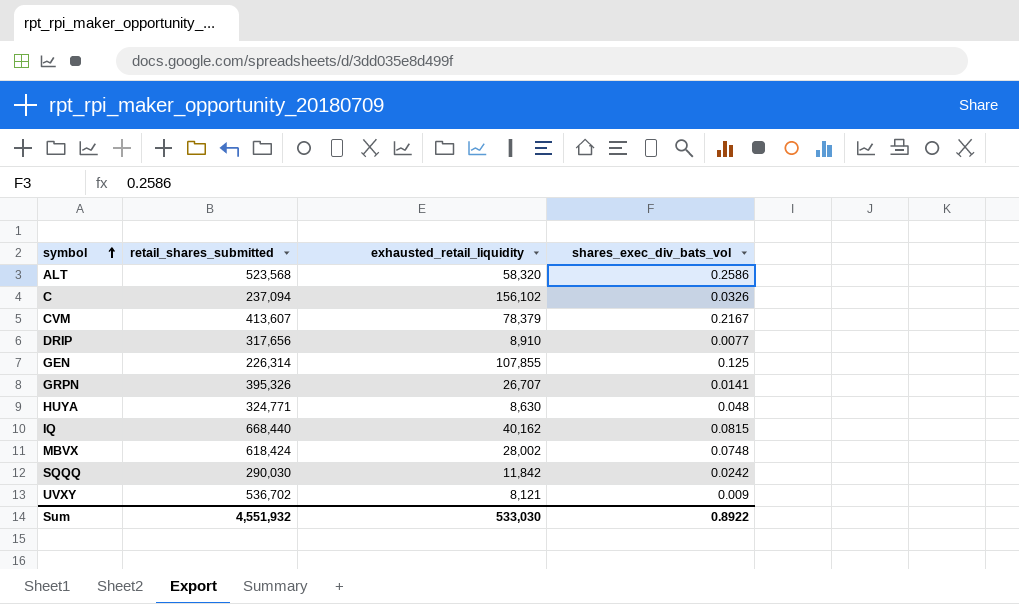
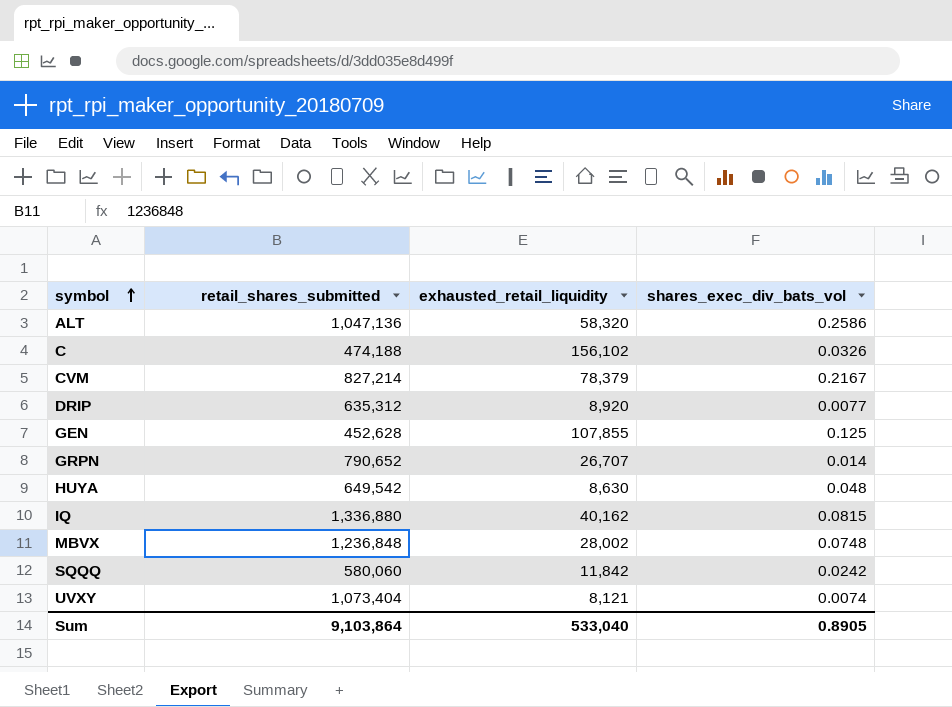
ALT | retail_shares_submitted: 523,568 -> 1,047,136
C | retail_shares_submitted: 237,094 -> 474,188
CVM | retail_shares_submitted: 413,607 -> 827,214
DRIP | retail_shares_submitted: 317,656 -> 635,312
DRIP | exhausted_retail_liquidity: 8,910 -> 8,920
GEN | retail_shares_submitted: 226,314 -> 452,628
GRPN | retail_shares_submitted: 395,326 -> 790,652
GRPN | shares_exec_div_bats_vol: 0.0141 -> 0.014
HUYA | retail_shares_submitted: 324,771 -> 649,542
IQ | retail_shares_submitted: 668,440 -> 1,336,880
MBVX | retail_shares_submitted: 618,424 -> 1,236,848
SQQQ | retail_shares_submitted: 290,030 -> 580,060
UVXY | retail_shares_submitted: 536,702 -> 1,073,404
UVXY | shares_exec_div_bats_vol: 0.009 -> 0.0074
Sum | retail_shares_submitted: 4,551,932 -> 9,103,864
Sum | exhausted_retail_liquidity: 533,030 -> 533,040
Sum | shares_exec_div_bats_vol: 0.8922 -> 0.8905

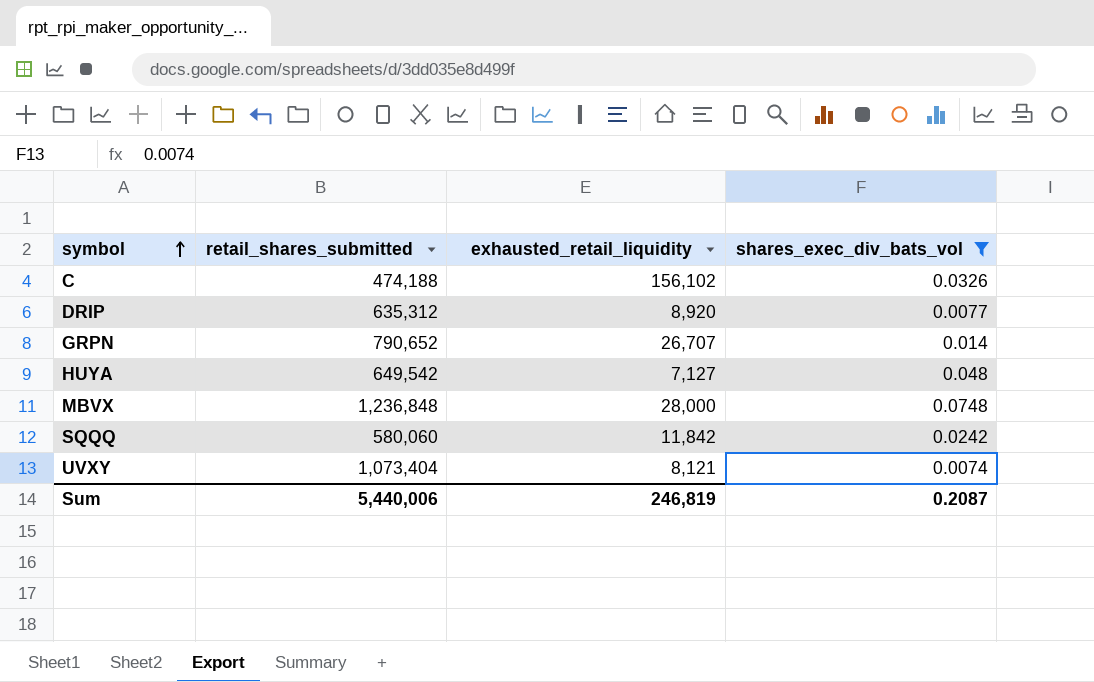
filter: none -> shares_exec_div_bats_vol <= 0.0748
HUYA | exhausted_retail_liquidity: 8,630 -> 7,127
MBVX | exhausted_retail_liquidity: 28,002 -> 28,000
Sum | retail_shares_submitted: 9,103,864 -> 5,440,006
Sum | exhausted_retail_liquidity: 533,040 -> 246,819
Sum | shares_exec_div_bats_vol: 0.8905 -> 0.2087

